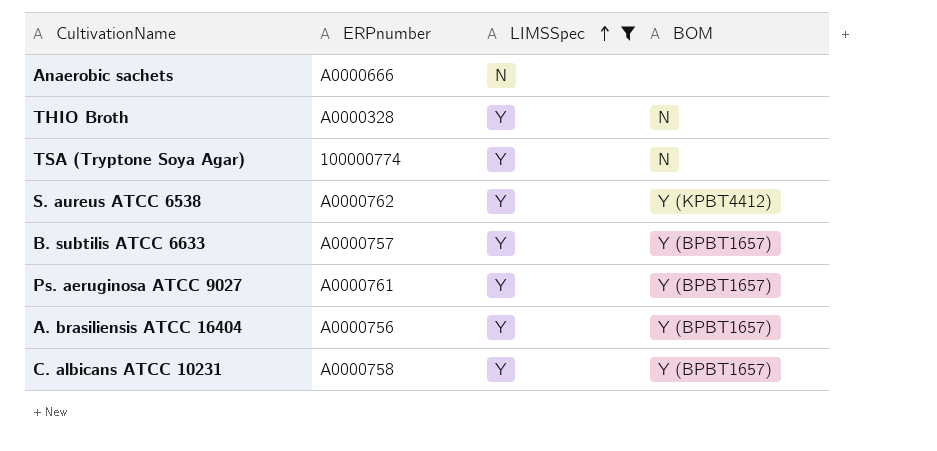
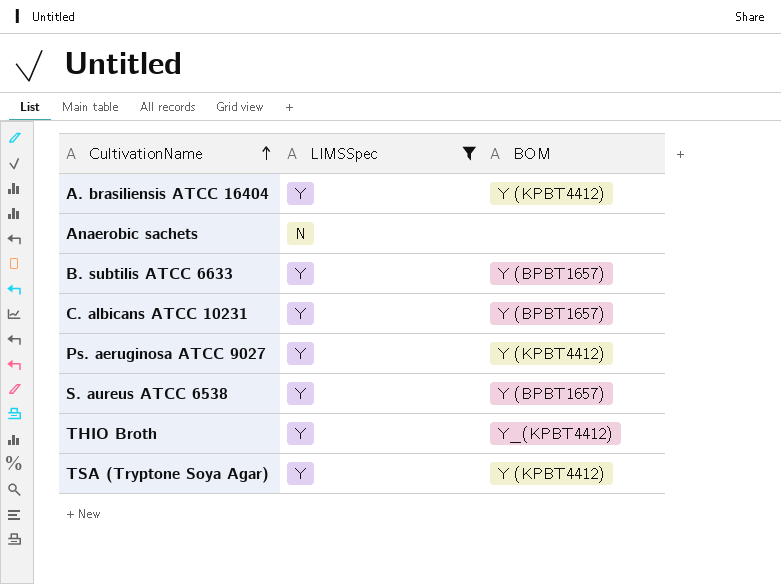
row order: LIMSSpec ascending -> CultivationName ascending
column ERPnumber | position: 2 -> none
A. brasiliensis ATCC 16404 | BOM: Y (BPBT1657) -> Y (KPBT4412)
Ps. aeruginosa ATCC 9027 | BOM: Y (BPBT1657) -> Y (KPBT4412)
S. aureus ATCC 6538 | BOM: Y (KPBT4412) -> Y (BPBT1657)
THIO Broth | BOM: N -> Y_(KPBT4412)
TSA (Tryptone Soya Agar) | BOM: N -> Y (KPBT4412)

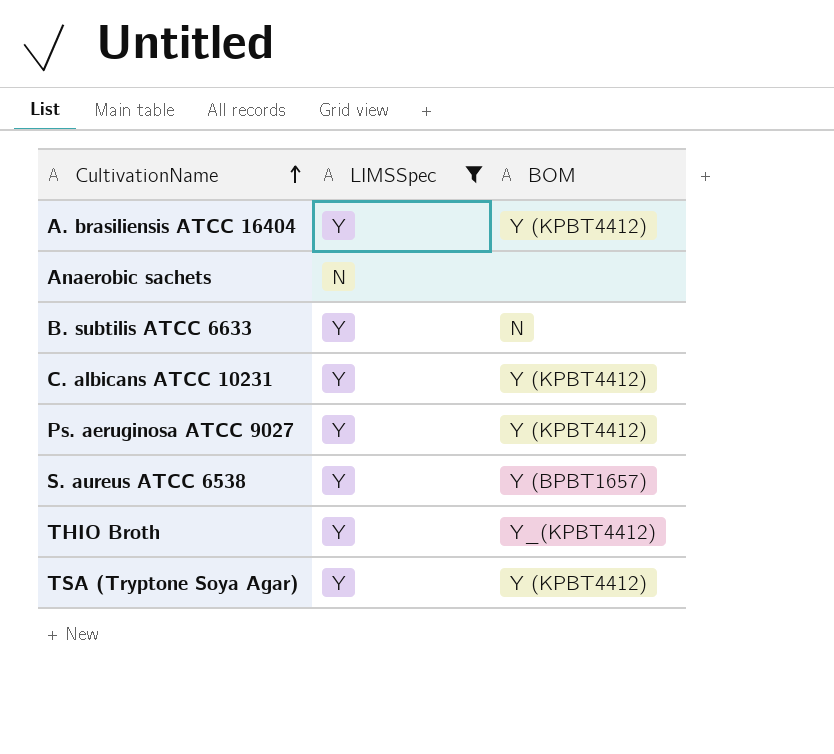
B. subtilis ATCC 6633 | BOM: Y (BPBT1657) -> N
C. albicans ATCC 10231 | BOM: Y (BPBT1657) -> Y (KPBT4412)

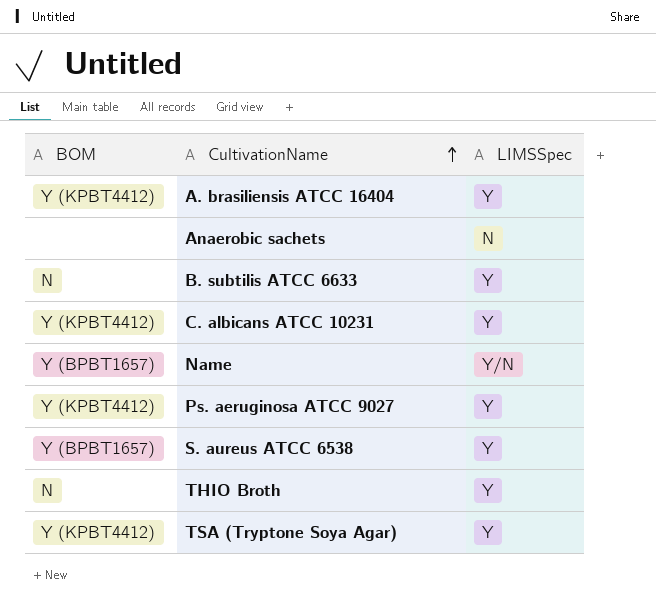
filter: LIMSSpec != Y/N -> none
column BOM | position: 3 -> 1
THIO Broth | BOM: Y_(KPBT4412) -> N

